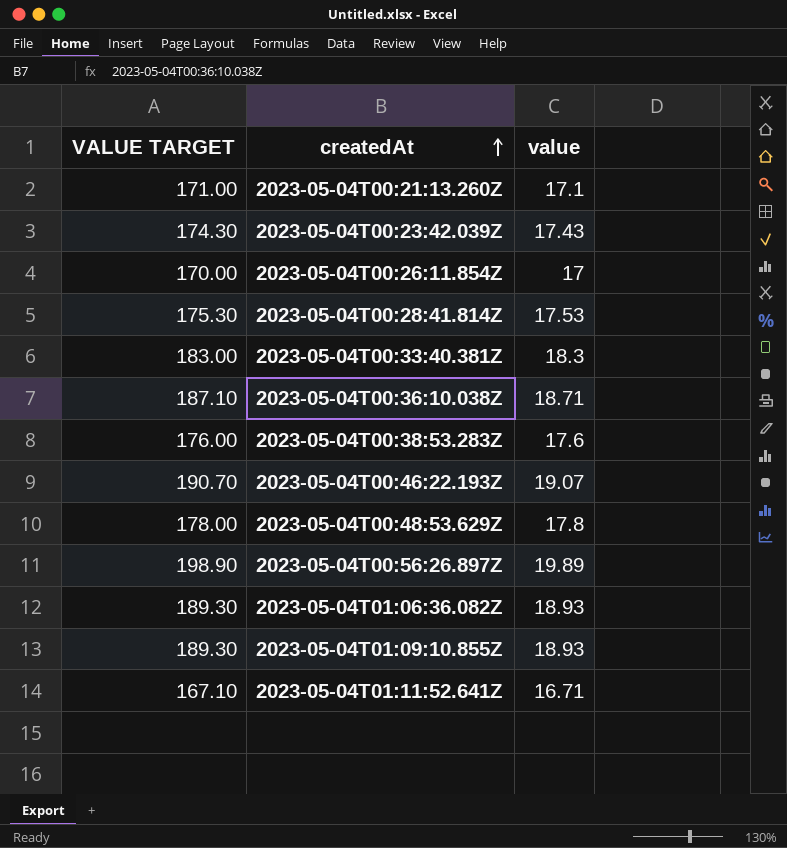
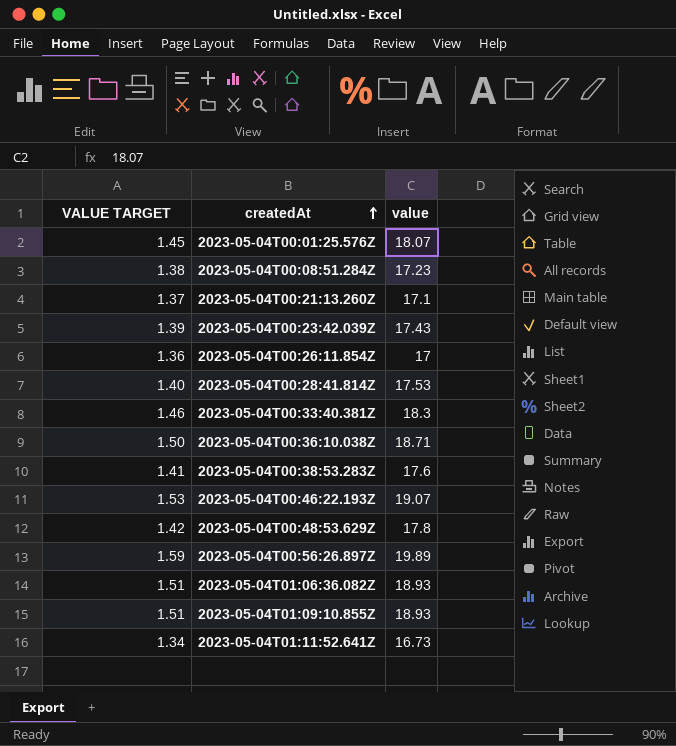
column VALUE TARGET | formula: [value] * 10 -> [value] * 0.08
row 2023-05-04T00:01:25.576Z: none -> 1.45 | 18.07
row 2023-05-04T00:08:51.284Z: none -> 1.38 | 17.23
2023-05-04T01:11:52.641Z | value: 16.71 -> 16.73

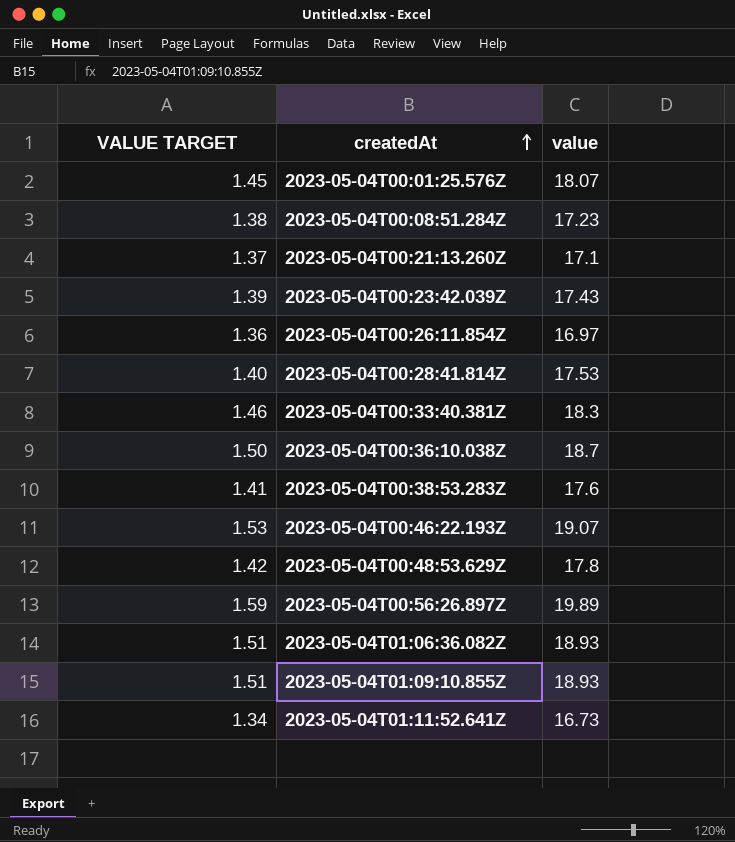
2023-05-04T00:26:11.854Z | value: 17 -> 16.97
2023-05-04T00:36:10.038Z | value: 18.71 -> 18.7

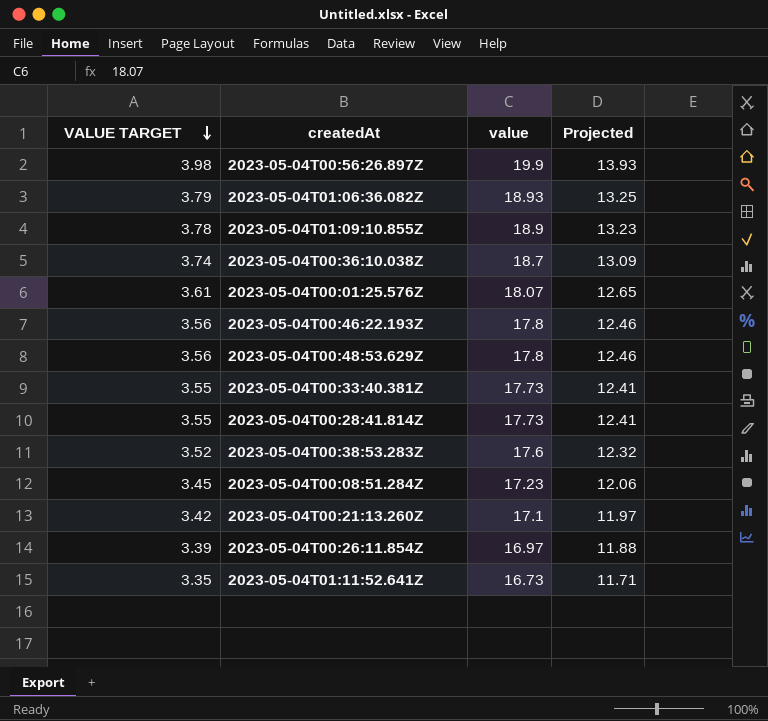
row order: createdAt ascending -> VALUE TARGET descending
column VALUE TARGET | formula: [value] * 0.08 -> [value] * 0.2
column Projected | formula: none -> [value] * 0.7
row 2023-05-04T00:23:42.039Z: 1.39 | 17.43 -> none
2023-05-04T00:56:26.897Z | value: 19.89 -> 19.9
2023-05-04T01:09:10.855Z | value: 18.93 -> 18.9
2023-05-04T00:46:22.193Z | value: 19.07 -> 17.8
2023-05-04T00:33:40.381Z | value: 18.3 -> 17.73
2023-05-04T00:28:41.814Z | value: 17.53 -> 17.73

